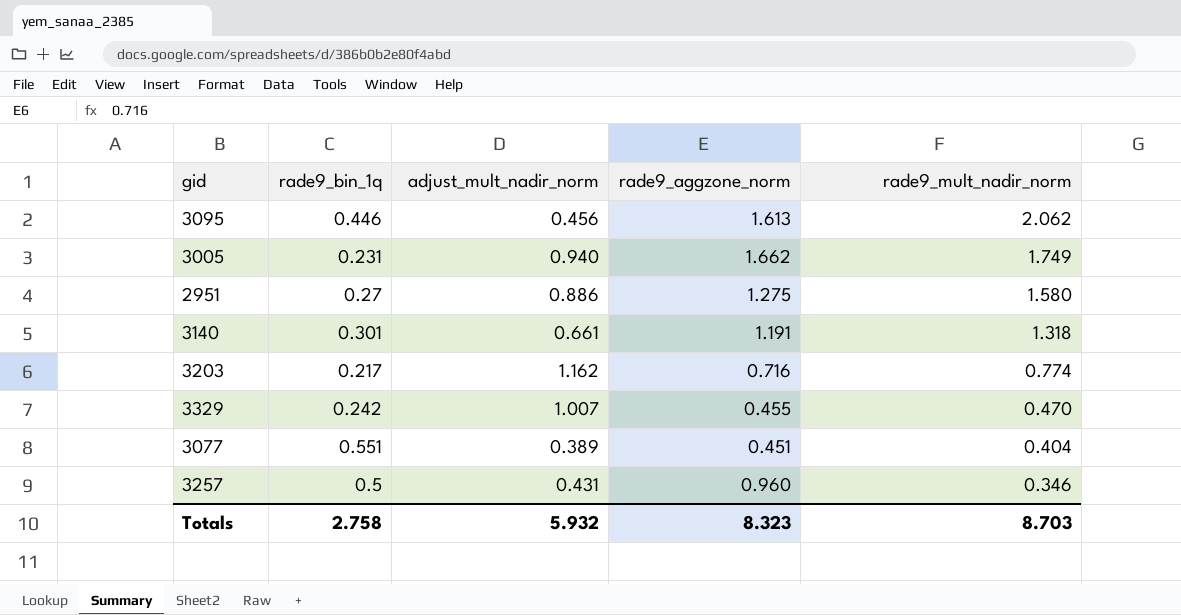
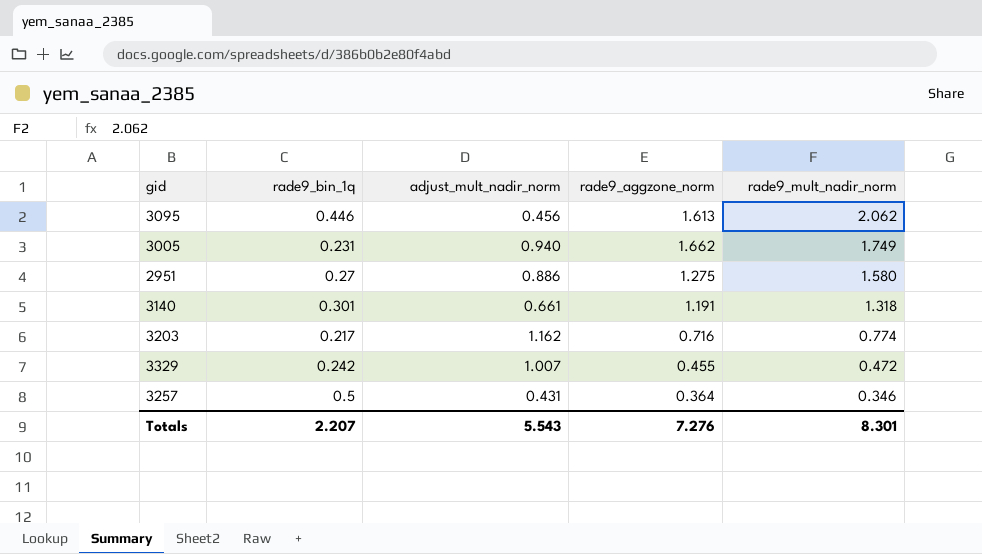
row 3077: 0.551 | 0.389 | 0.451 | 0.404 -> none
3329 | rade9_mult_nadir_norm: 0.470 -> 0.472
3257 | rade9_aggzone_norm: 0.960 -> 0.364
Totals | rade9_bin_1q: 2.758 -> 2.207
Totals | adjust_mult_nadir_norm: 5.932 -> 5.543
Totals | rade9_aggzone_norm: 8.323 -> 7.276
Totals | rade9_mult_nadir_norm: 8.703 -> 8.301

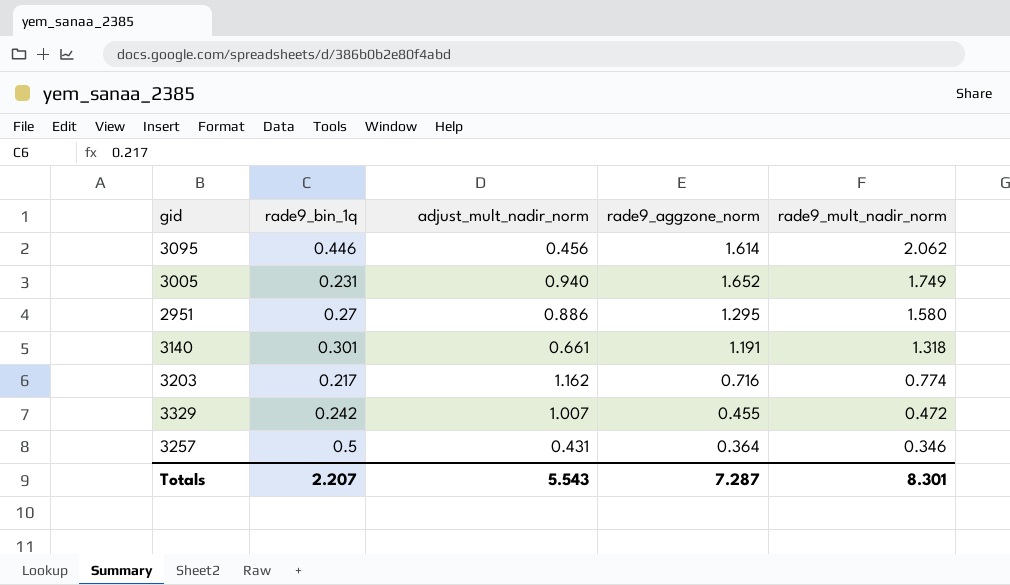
3095 | rade9_aggzone_norm: 1.613 -> 1.614
3005 | rade9_aggzone_norm: 1.662 -> 1.652
2951 | rade9_aggzone_norm: 1.275 -> 1.295
Totals | rade9_aggzone_norm: 7.276 -> 7.287

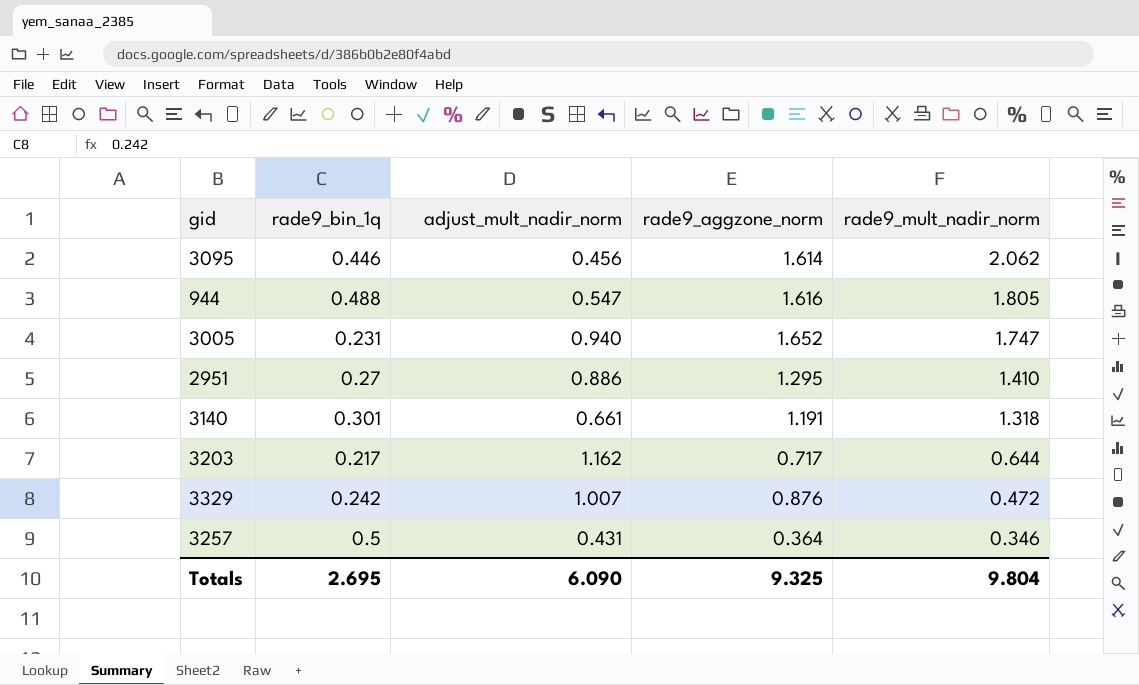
row 944: none -> 0.488 | 0.547 | 1.616 | 1.805
3005 | rade9_mult_nadir_norm: 1.749 -> 1.747
2951 | rade9_mult_nadir_norm: 1.580 -> 1.410
3203 | rade9_aggzone_norm: 0.716 -> 0.717
3203 | rade9_mult_nadir_norm: 0.774 -> 0.644
3329 | rade9_aggzone_norm: 0.455 -> 0.876
Totals | rade9_bin_1q: 2.207 -> 2.695
Totals | adjust_mult_nadir_norm: 5.543 -> 6.090
Totals | rade9_aggzone_norm: 7.287 -> 9.325
Totals | rade9_mult_nadir_norm: 8.301 -> 9.804

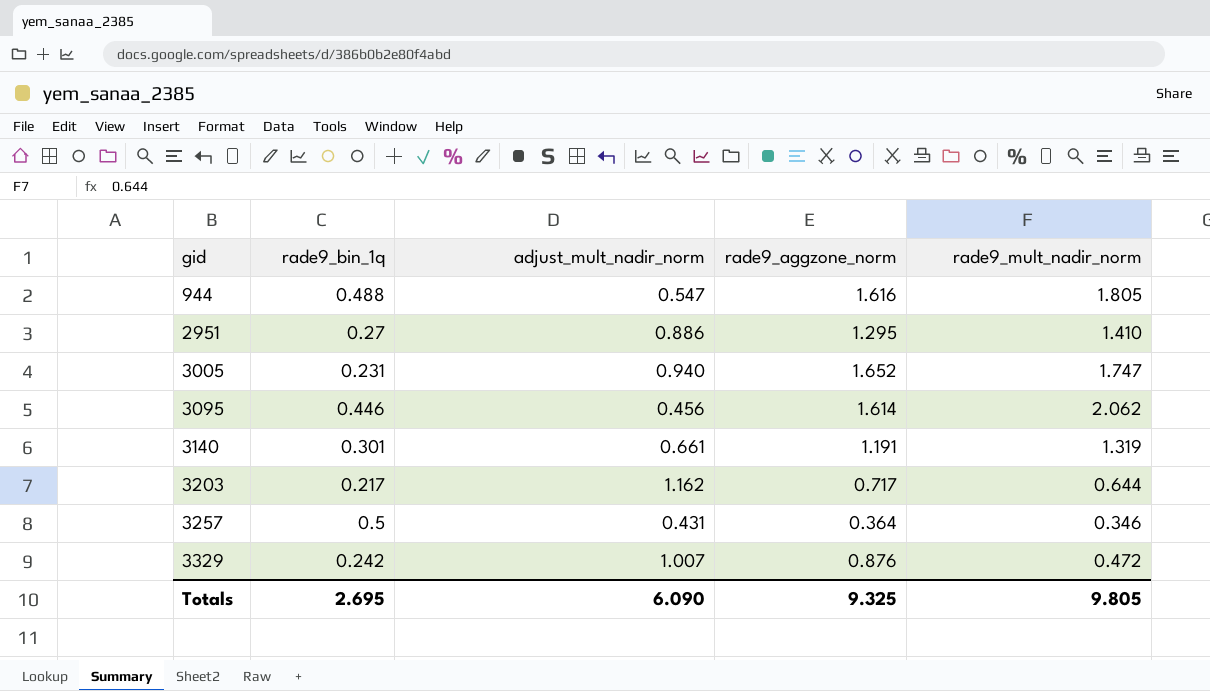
row order: rade9_mult_nadir_norm descending -> gid ascending
3140 | rade9_mult_nadir_norm: 1.318 -> 1.319
Totals | rade9_mult_nadir_norm: 9.804 -> 9.805

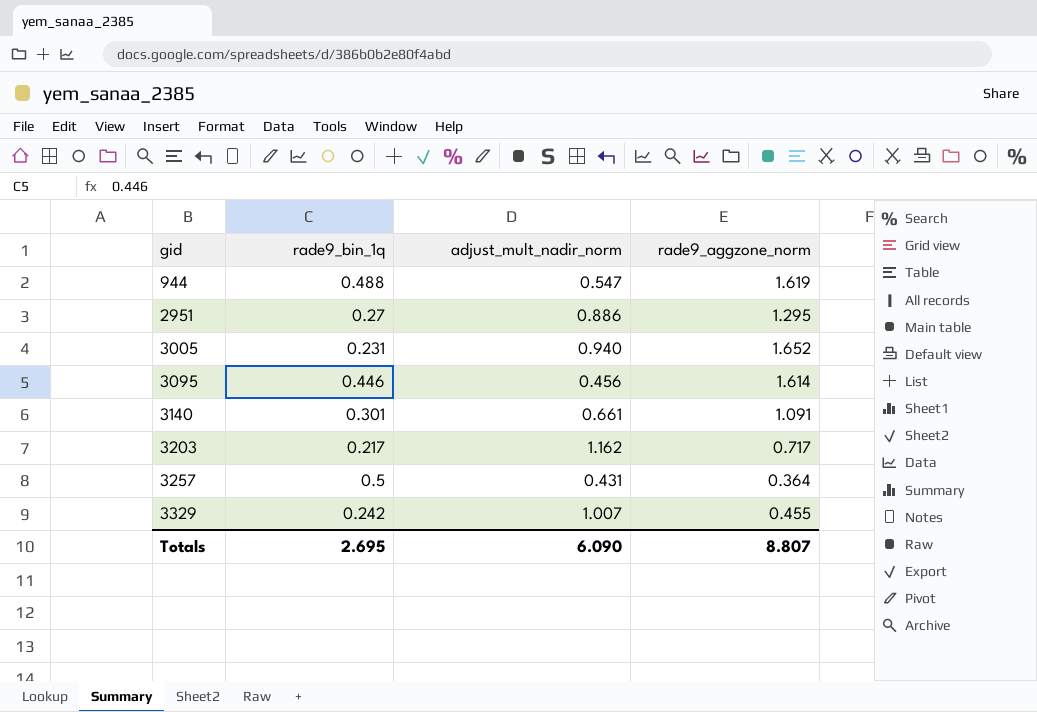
column rade9_mult_nadir_norm | position: 5 -> none
944 | rade9_aggzone_norm: 1.616 -> 1.619
3140 | rade9_aggzone_norm: 1.191 -> 1.091
3329 | rade9_aggzone_norm: 0.876 -> 0.455
Totals | rade9_aggzone_norm: 9.325 -> 8.807

